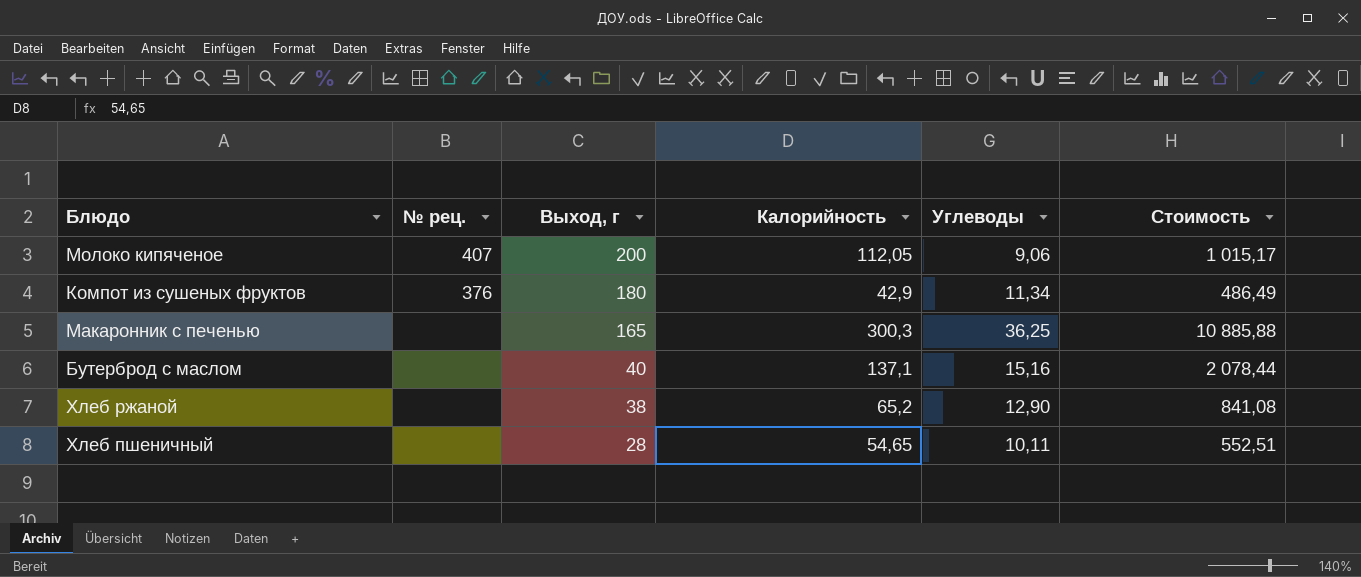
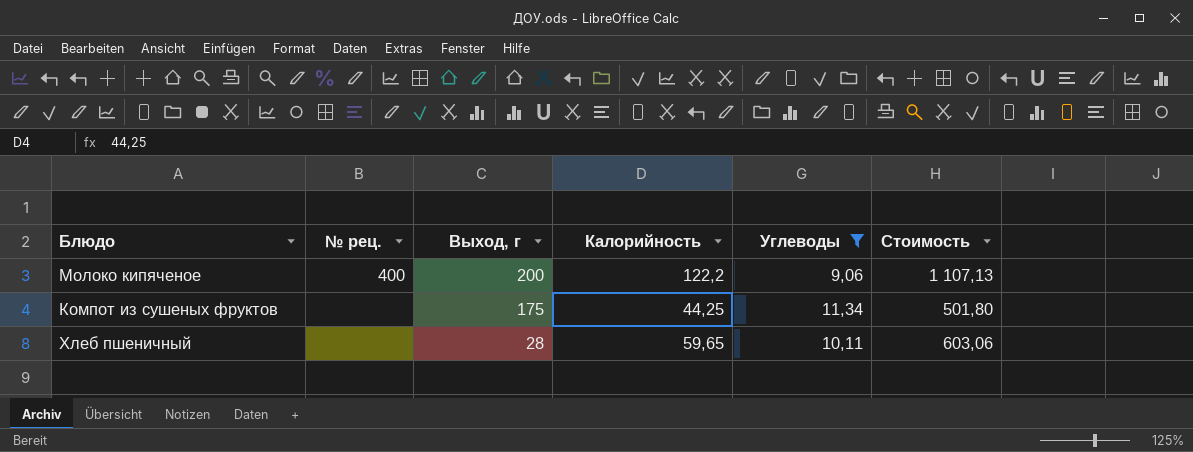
filter: none -> Углеводы <= 11,34
Молоко кипяченое | № рец.: 407 -> 400
Молоко кипяченое | Калорийность: 112,05 -> 122,2
Молоко кипяченое | Стоимость: 1 015,17 -> 1 107,13
Компот из сушеных фруктов | № рец.: 376 -> none
Компот из сушеных фруктов | Выход, г: 180 -> 175
Компот из сушеных фруктов | Калорийность: 42,9 -> 44,25
Компот из сушеных фруктов | Стоимость: 486,49 -> 501,80
Хлеб пшеничный | Калорийность: 54,65 -> 59,65
Хлеб пшеничный | Стоимость: 552,51 -> 603,06

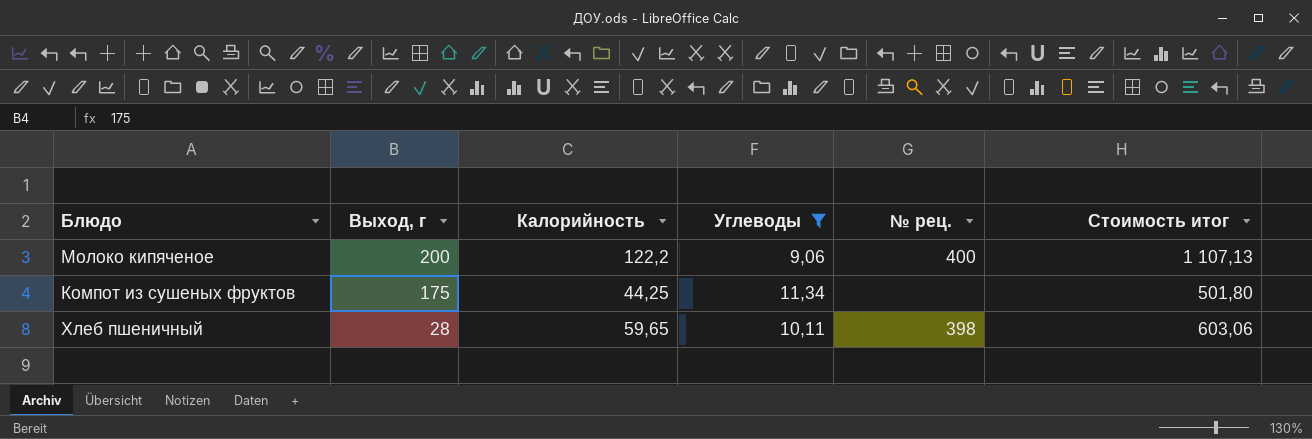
column № рец. | position: 2 -> 5
column name: Стоимость -> Стоимость итог
Хлеб пшеничный | № рец.: none -> 398

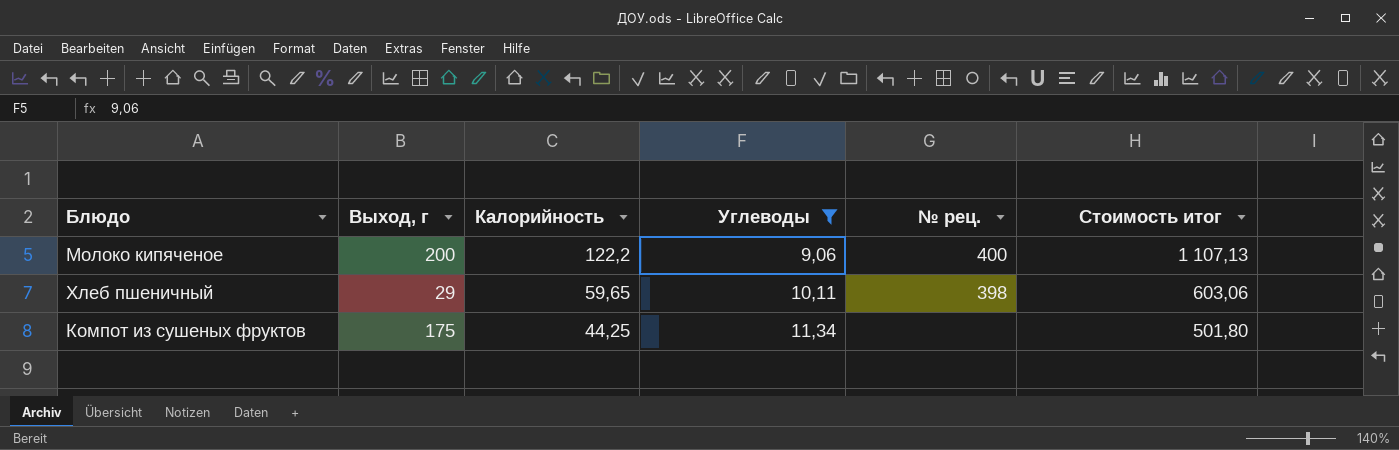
row order: Выход, г descending -> Калорийность descending
Хлеб пшеничный | Выход, г: 28 -> 29

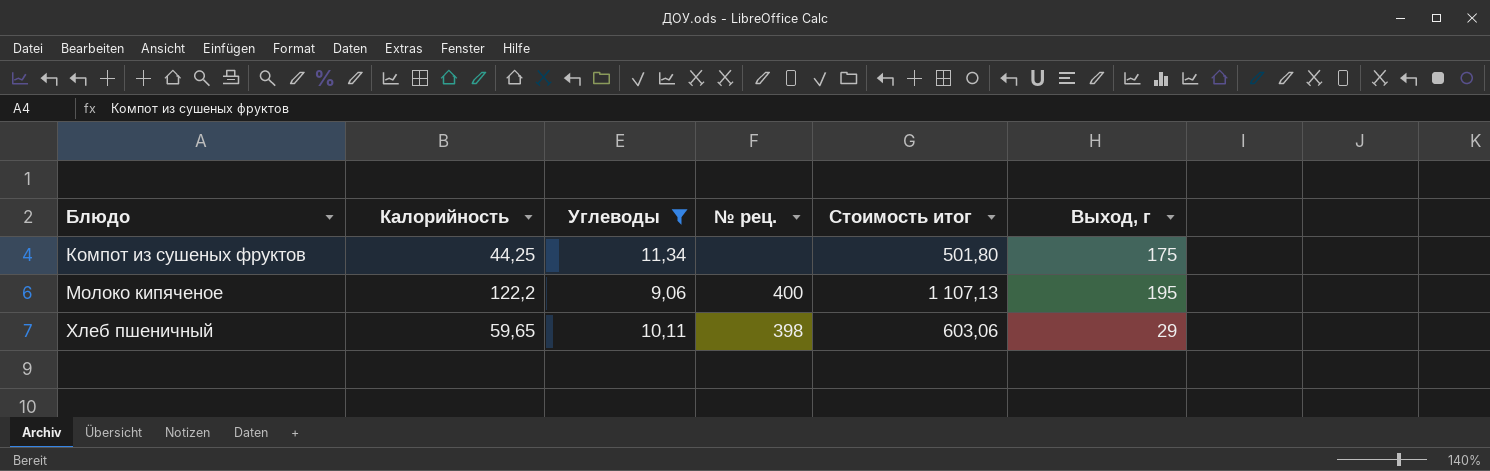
row order: Калорийность descending -> Блюдо ascending
column Выход, г | position: 2 -> 6
Молоко кипяченое | Выход, г: 200 -> 195

